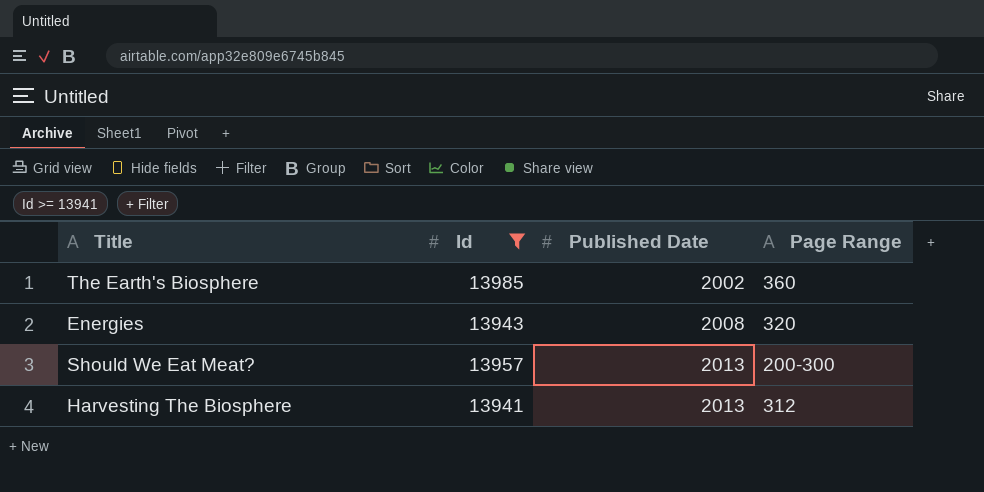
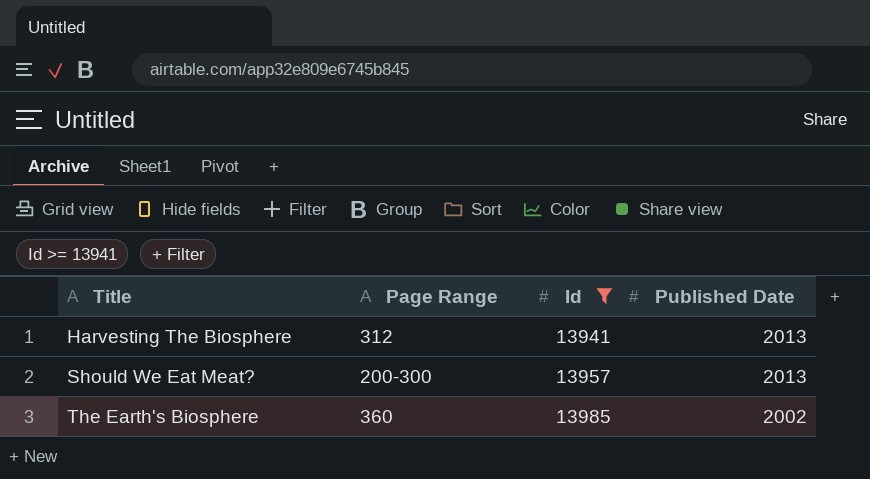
row order: Published Date ascending -> Title ascending
column Page Range | position: 4 -> 2
row Energies: 13943 | 2008 | 320 -> none

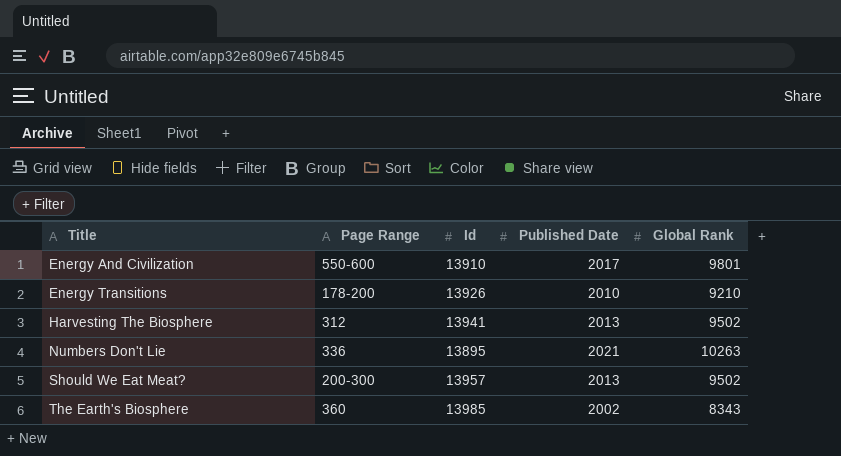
filter: Id >= 13941 -> none
column Global Rank | position: none -> 5

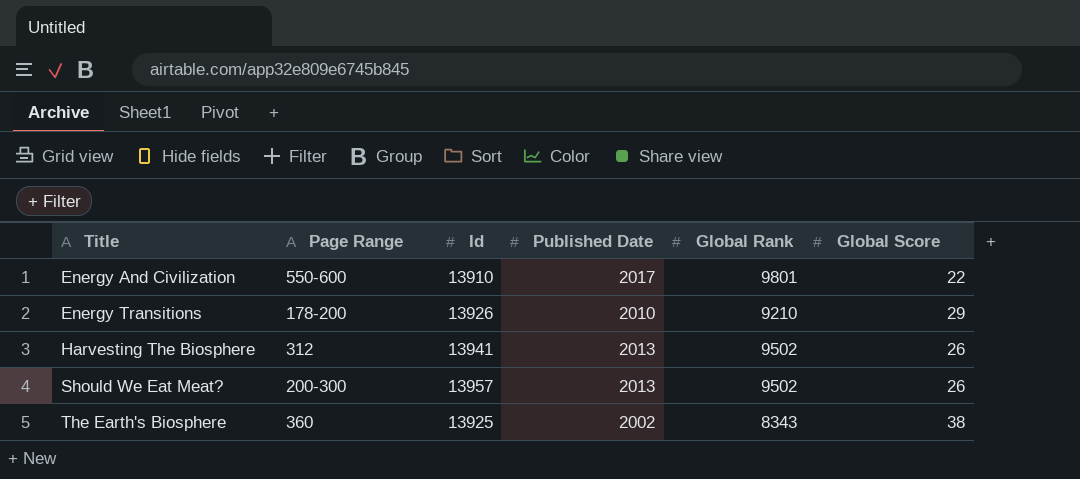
column Global Score | position: none -> 6
row Numbers Don't Lie: 336 | 13895 | 2021 | 10263 -> none
The Earth's Biosphere | Id: 13985 -> 13925

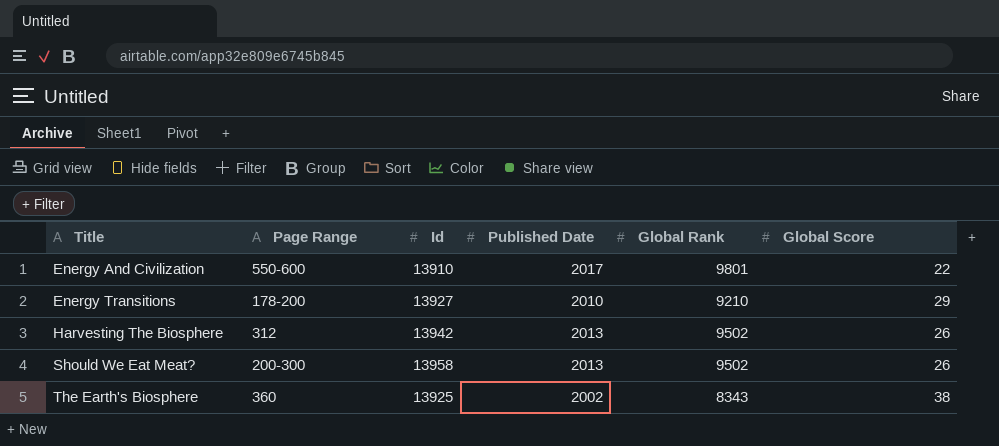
Energy Transitions | Id: 13926 -> 13927
Harvesting The Biosphere | Id: 13941 -> 13942
Should We Eat Meat? | Id: 13957 -> 13958

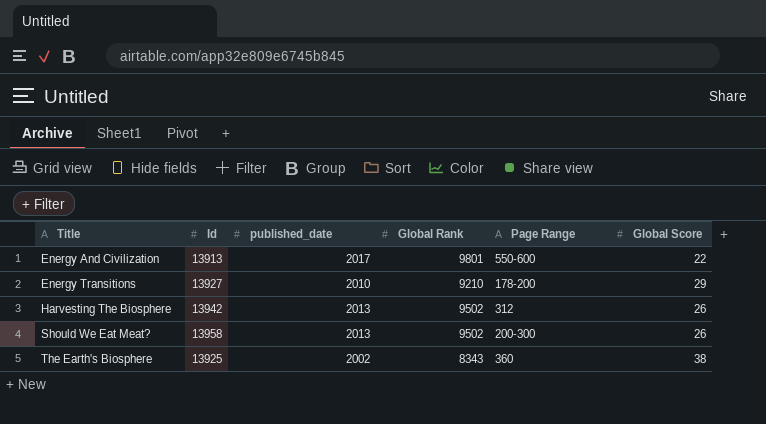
column name: Published Date -> published_date
column Page Range | position: 2 -> 5
Energy And Civilization | Id: 13910 -> 13913

